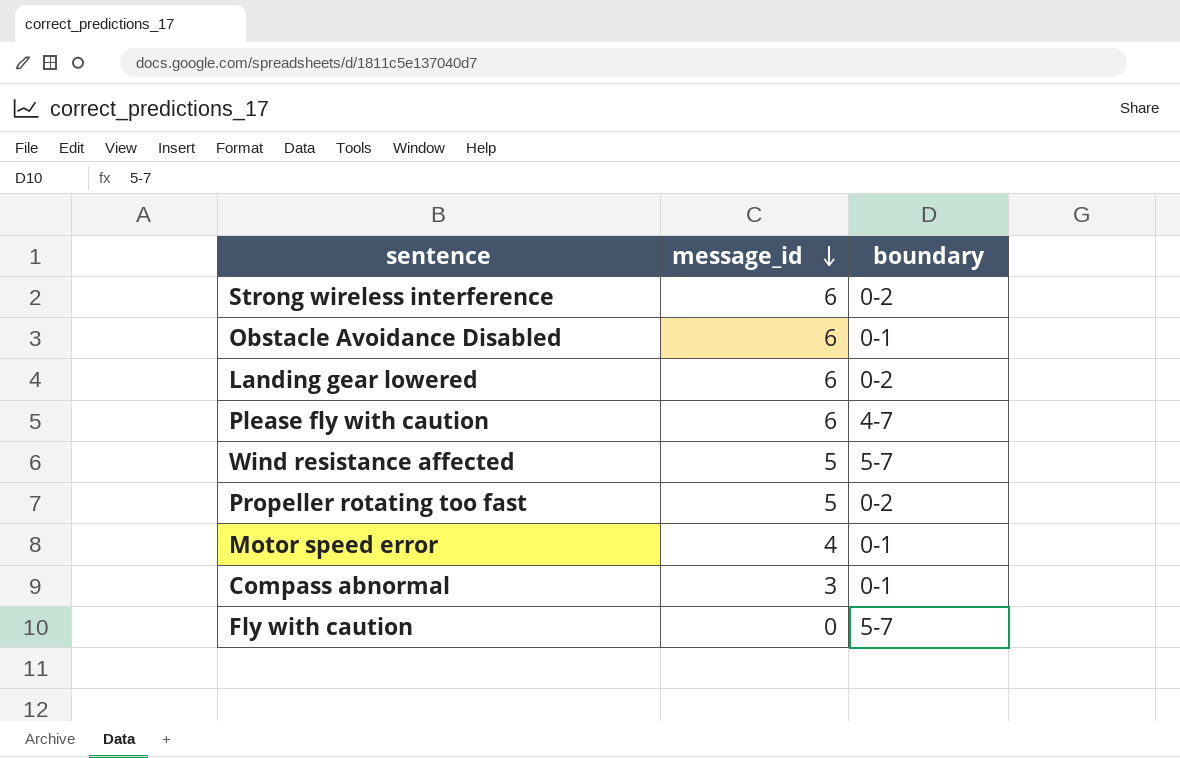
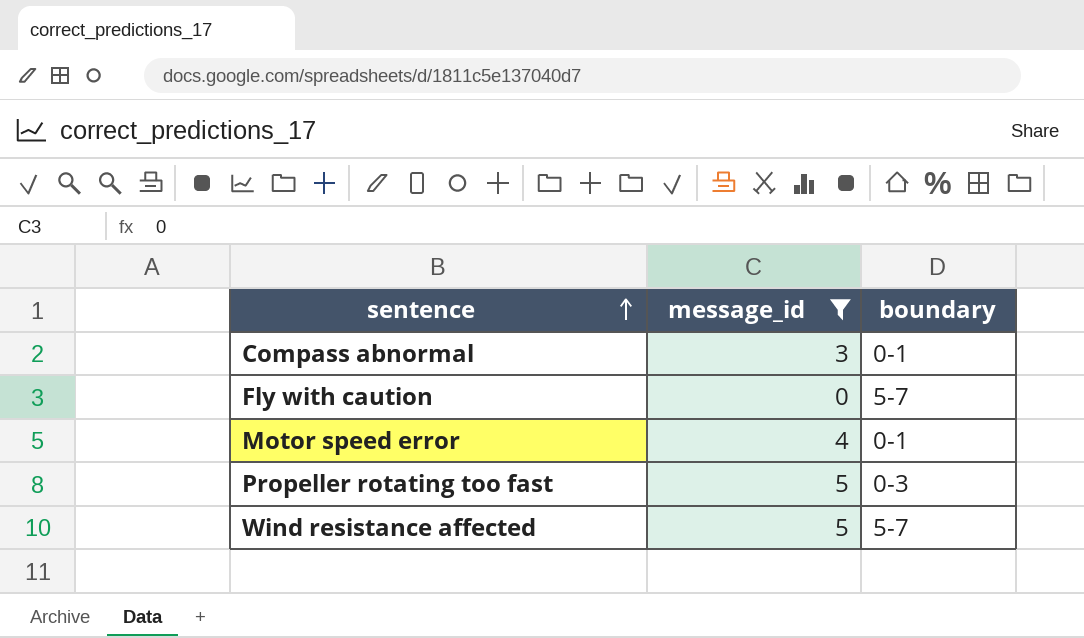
filter: none -> message_id != 6
row order: message_id descending -> sentence ascending
Propeller rotating too fast | boundary: 0-2 -> 0-3

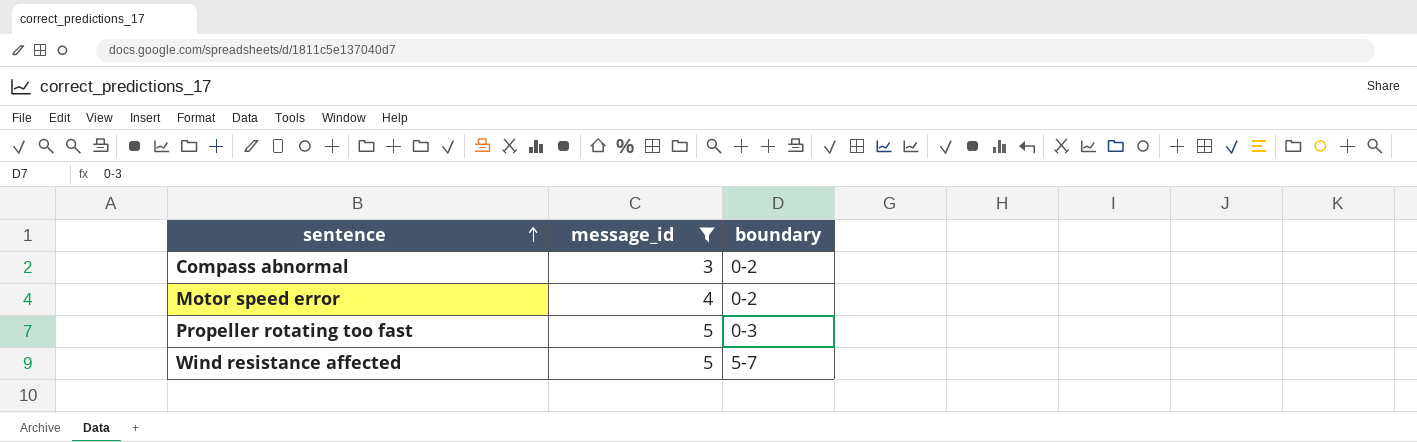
row Fly with caution: 0 | 5-7 -> none
Compass abnormal | boundary: 0-1 -> 0-2
Motor speed error | boundary: 0-1 -> 0-2

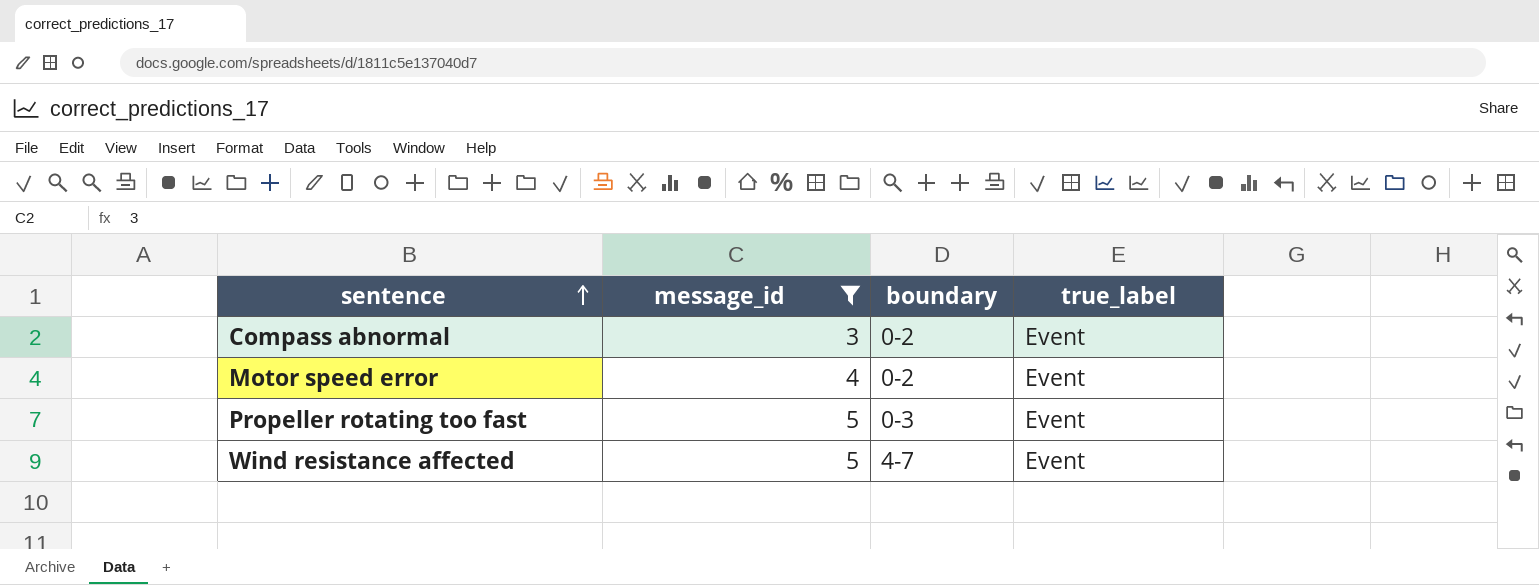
column true_label | position: none -> 4
Wind resistance affected | boundary: 5-7 -> 4-7

